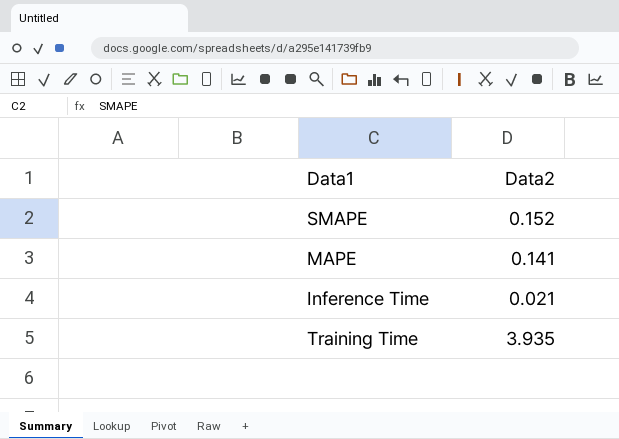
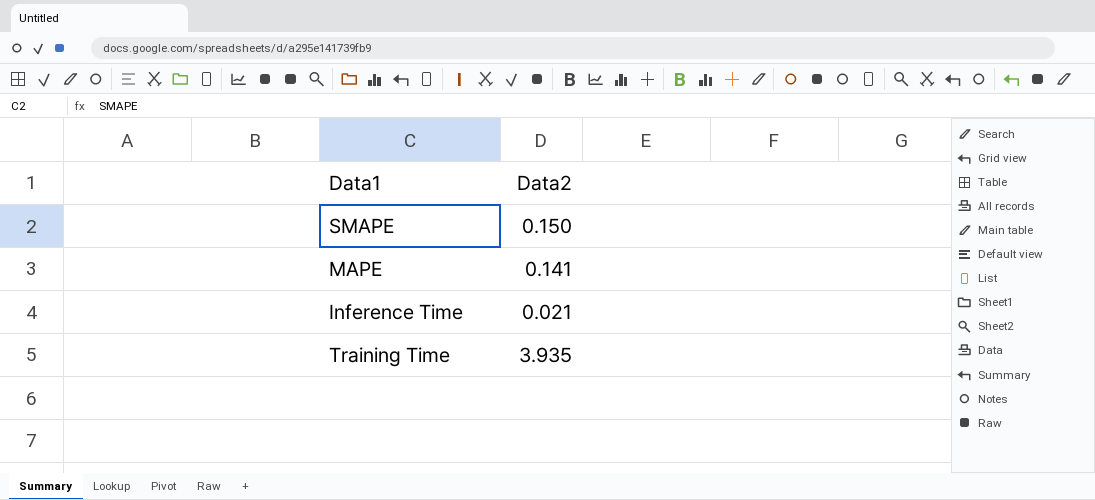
SMAPE | Data2: 0.152 -> 0.150

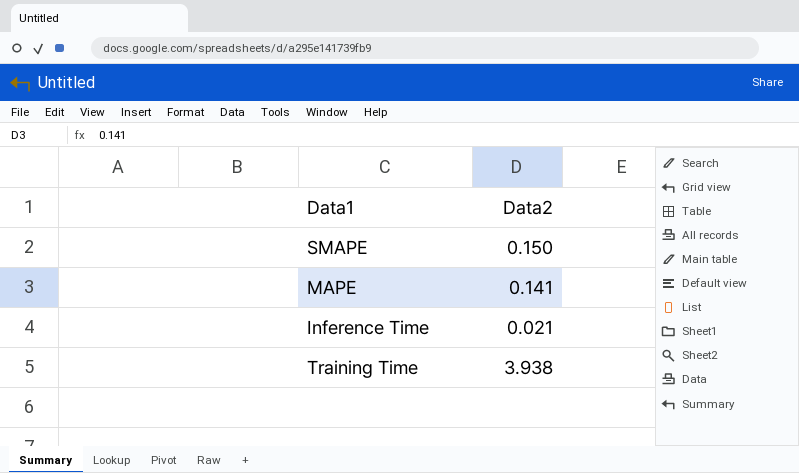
Training Time | Data2: 3.935 -> 3.938

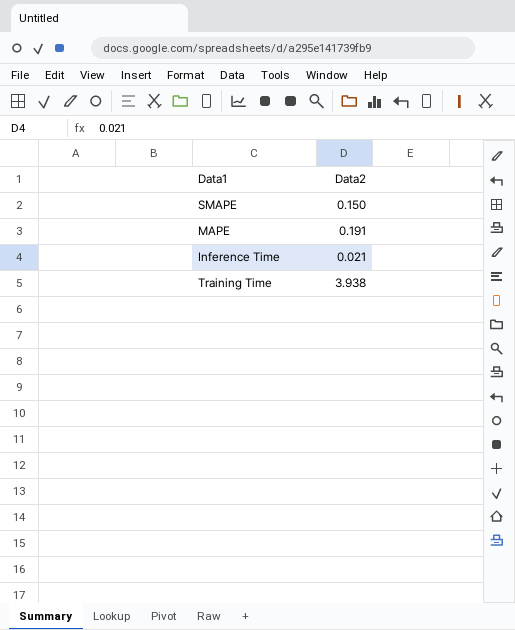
MAPE | Data2: 0.141 -> 0.191

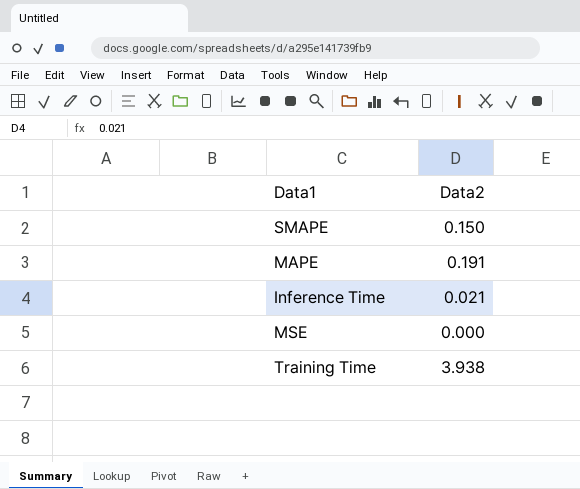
row MSE: none -> 0.000

